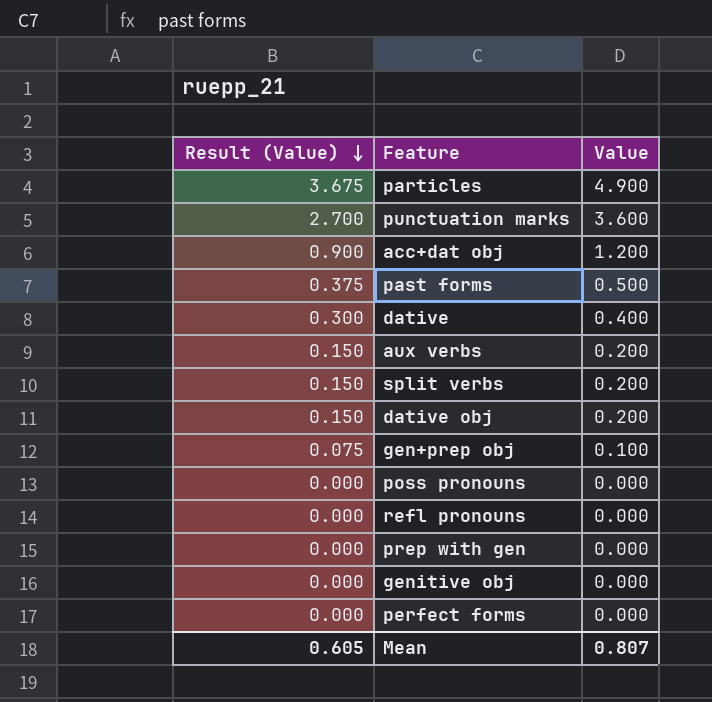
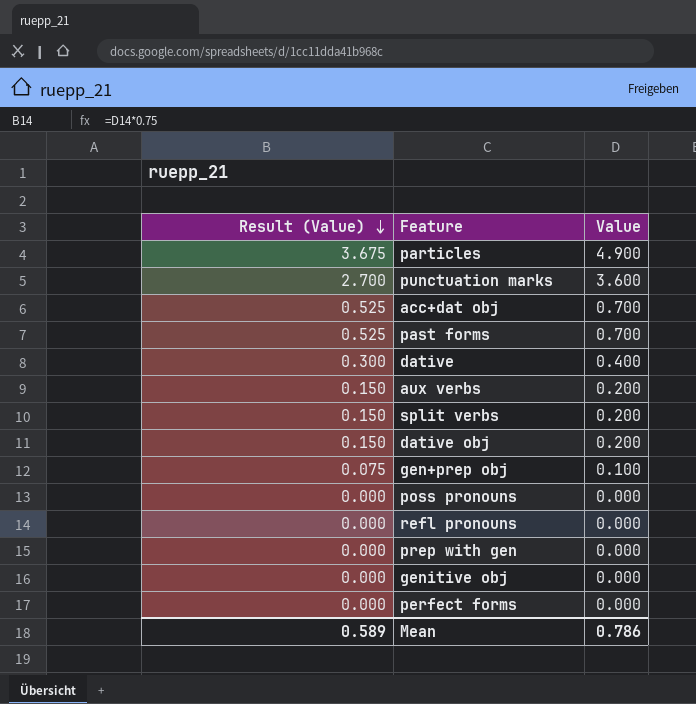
acc+dat obj | Result (Value): 0.900 -> 0.525
acc+dat obj | Value: 1.200 -> 0.700
past forms | Result (Value): 0.375 -> 0.525
past forms | Value: 0.500 -> 0.700
Mean | Result (Value): 0.605 -> 0.589
Mean | Value: 0.807 -> 0.786

